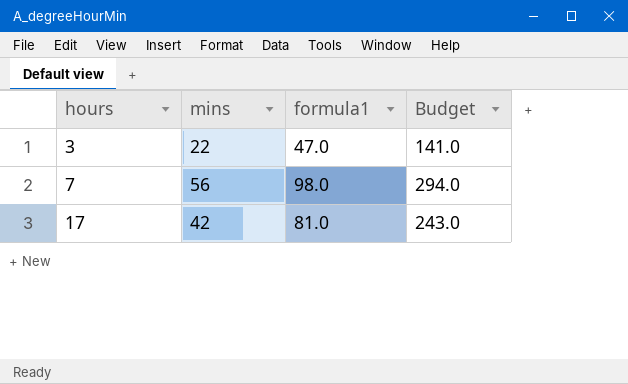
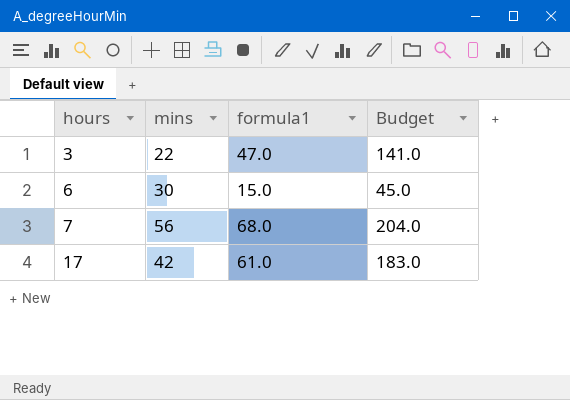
row 6: none -> 30 | 15.0 | 45.0
7 | formula1: 98.0 -> 68.0
7 | Budget: 294.0 -> 204.0
17 | formula1: 81.0 -> 61.0
17 | Budget: 243.0 -> 183.0

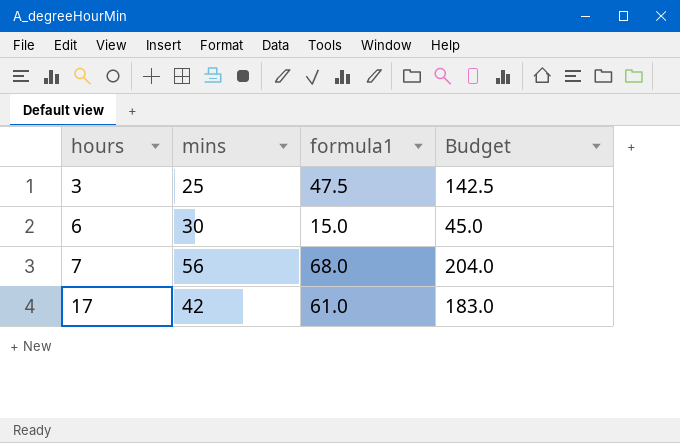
3 | mins: 22 -> 25
3 | formula1: 47.0 -> 47.5
3 | Budget: 141.0 -> 142.5

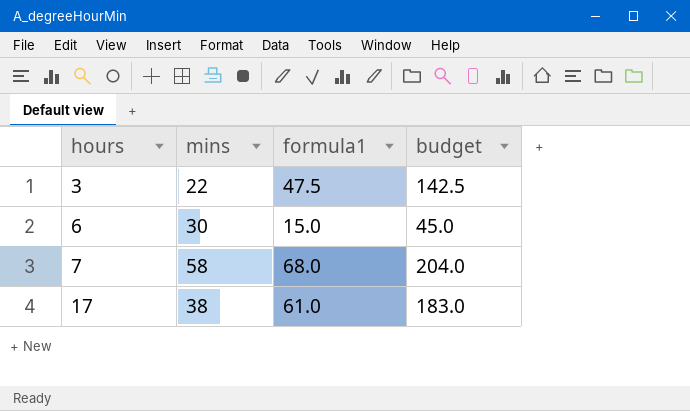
column name: Budget -> budget
3 | mins: 25 -> 22
7 | mins: 56 -> 58
17 | mins: 42 -> 38

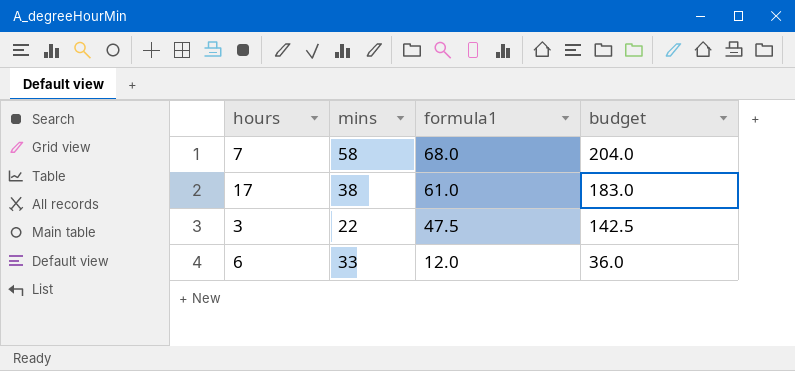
row order: hours ascending -> formula1 descending
6 | mins: 30 -> 33
6 | formula1: 15.0 -> 12.0
6 | budget: 45.0 -> 36.0

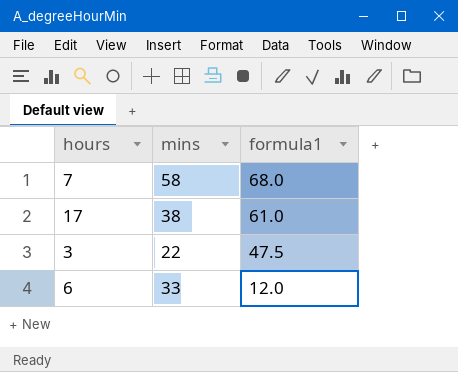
column budget | formula: [formula1] * 3 -> none

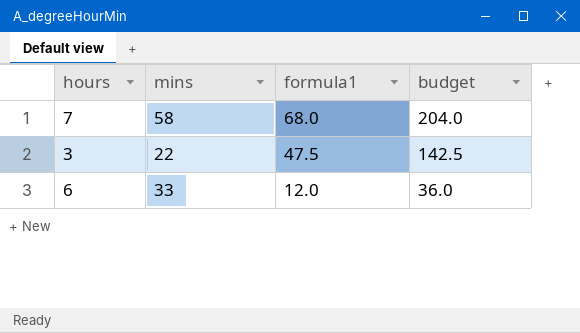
column budget | formula: none -> [formula1] * 3
row 17: 38 | 61.0 -> none

